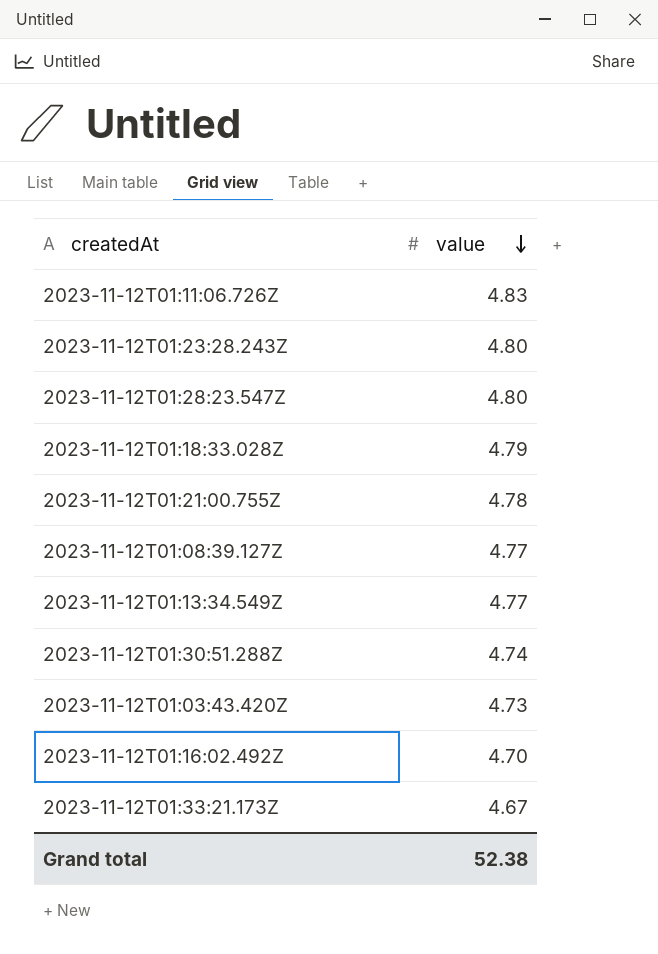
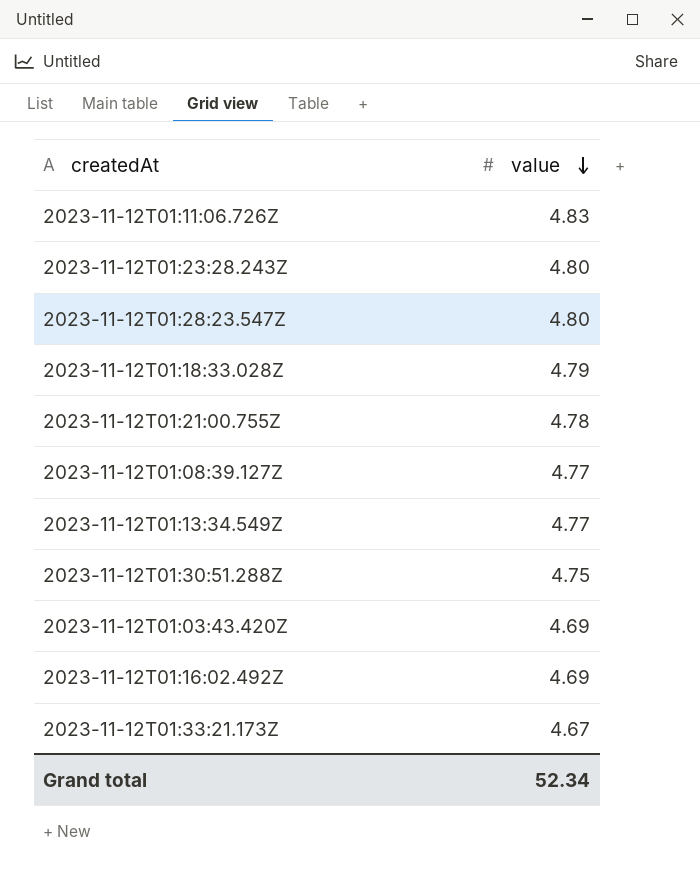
2023-11-12T01:30:51.288Z | value: 4.74 -> 4.75
2023-11-12T01:03:43.420Z | value: 4.73 -> 4.69
2023-11-12T01:16:02.492Z | value: 4.70 -> 4.69
Grand total | value: 52.38 -> 52.34

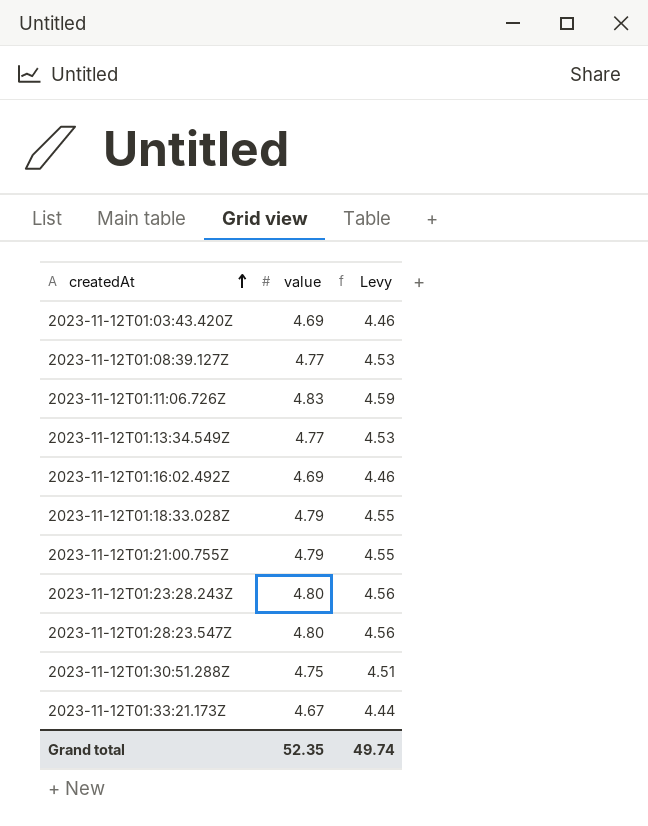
row order: value descending -> createdAt ascending
column Levy | formula: none -> [value] * 0.95
2023-11-12T01:21:00.755Z | value: 4.78 -> 4.79
Grand total | value: 52.34 -> 52.35

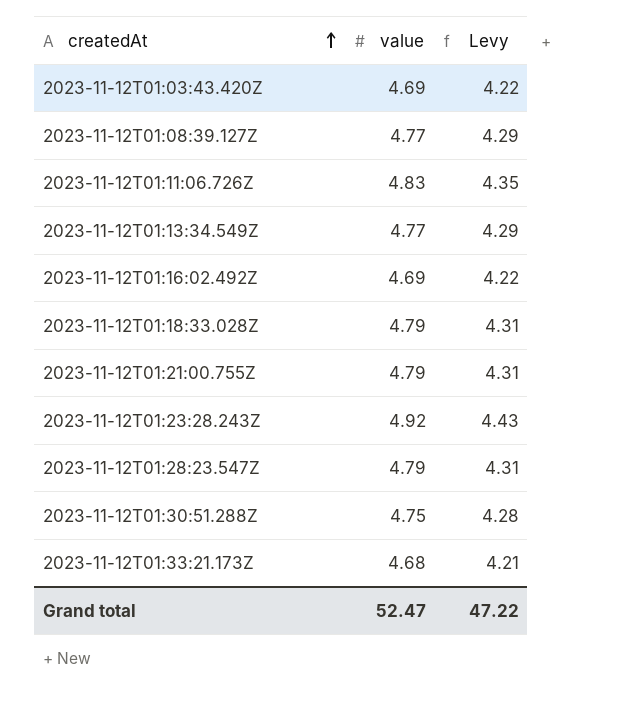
column Levy | formula: [value] * 0.95 -> [value] * 0.9
2023-11-12T01:23:28.243Z | value: 4.80 -> 4.92
2023-11-12T01:28:23.547Z | value: 4.80 -> 4.79
2023-11-12T01:33:21.173Z | value: 4.67 -> 4.68
Grand total | value: 52.35 -> 52.47
Grand total | Levy: 49.74 -> 47.22

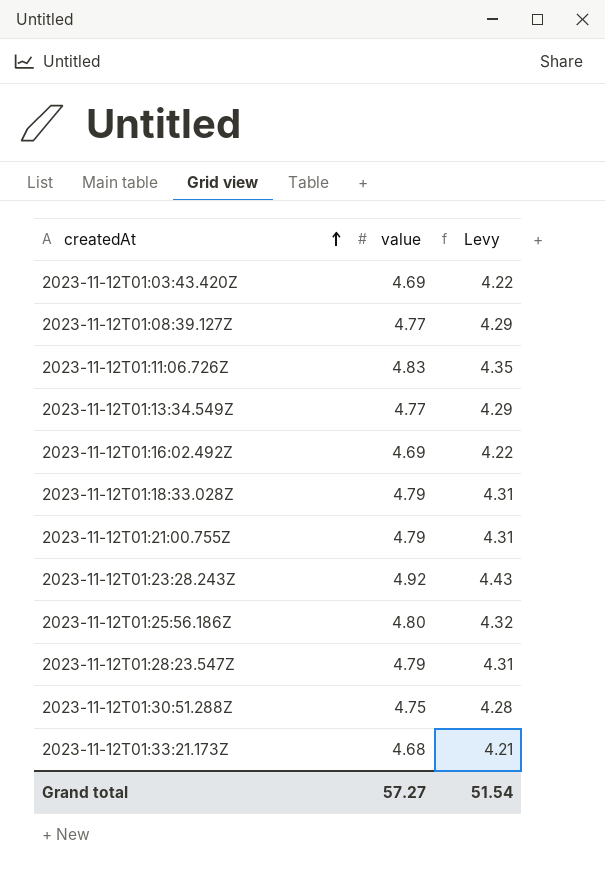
row 2023-11-12T01:25:56.186Z: none -> 4.80 | 4.32
Grand total | value: 52.47 -> 57.27
Grand total | Levy: 47.22 -> 51.54

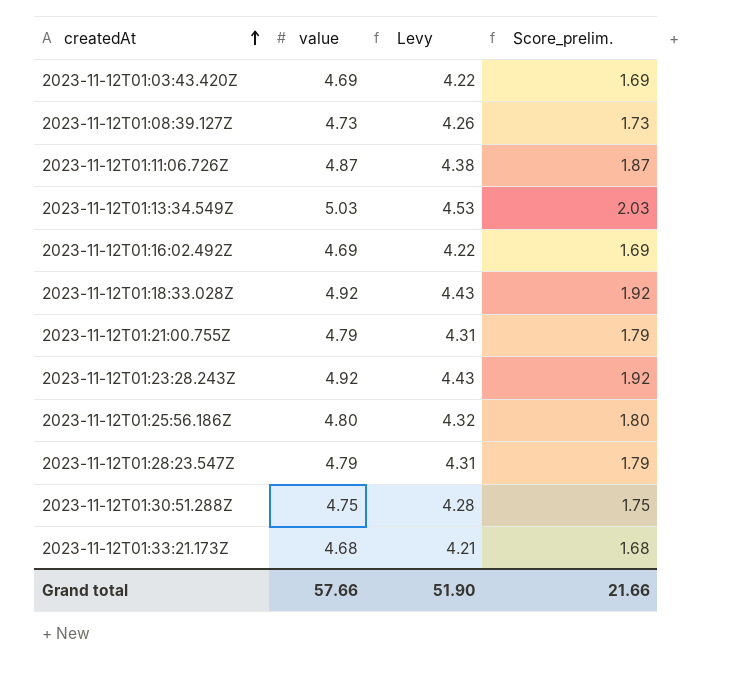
column Score_prelim. | formula: none -> [value] - 3
2023-11-12T01:08:39.127Z | value: 4.77 -> 4.73
2023-11-12T01:08:39.127Z | Levy: 4.29 -> 4.26
2023-11-12T01:11:06.726Z | value: 4.83 -> 4.87
2023-11-12T01:11:06.726Z | Levy: 4.35 -> 4.38
2023-11-12T01:13:34.549Z | value: 4.77 -> 5.03
2023-11-12T01:13:34.549Z | Levy: 4.29 -> 4.53
2023-11-12T01:18:33.028Z | value: 4.79 -> 4.92
2023-11-12T01:18:33.028Z | Levy: 4.31 -> 4.43
Grand total | value: 57.27 -> 57.66
Grand total | Levy: 51.54 -> 51.90

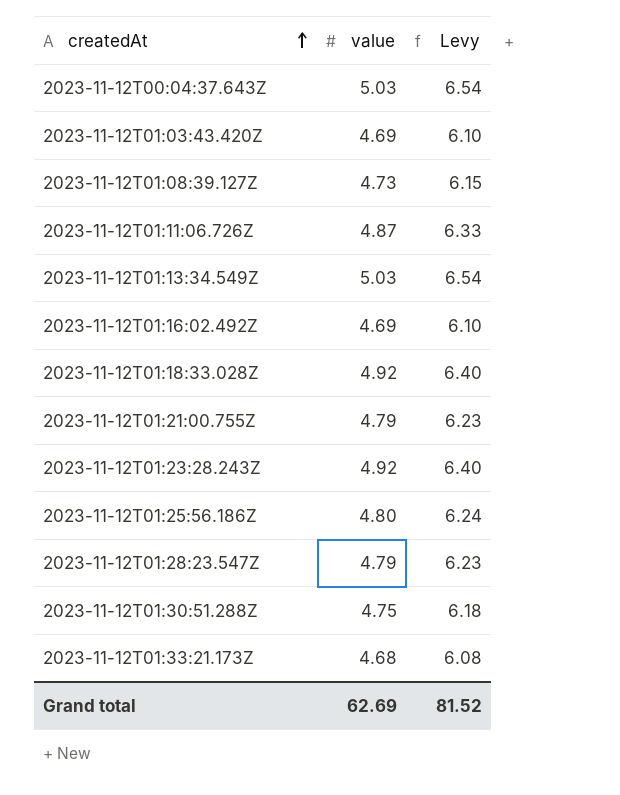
column Score_prelim. | formula: [value] - 3 -> none
column Levy | formula: [value] * 0.9 -> [value] * 1.3
row 2023-11-12T00:04:37.643Z: none -> 5.03 | 6.54
Grand total | value: 57.66 -> 62.69
Grand total | Levy: 51.90 -> 81.52

